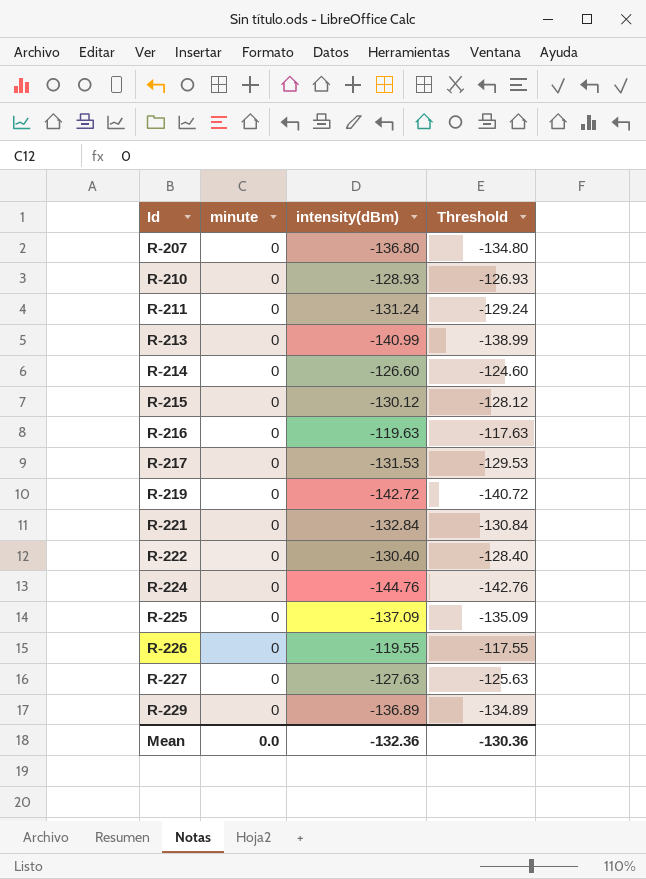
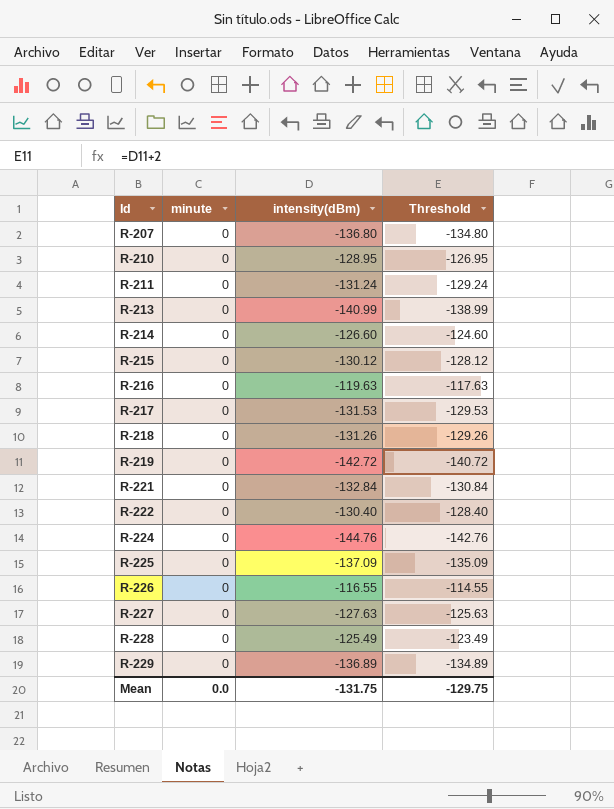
R-210 | intensity(dBm): -128.93 -> -128.95
R-210 | Threshold: -126.93 -> -126.95
row R-218: none -> 0 | -131.26 | -129.26
R-226 | intensity(dBm): -119.55 -> -116.55
R-226 | Threshold: -117.55 -> -114.55
row R-228: none -> 0 | -125.49 | -123.49
Mean | intensity(dBm): -132.36 -> -131.75
Mean | Threshold: -130.36 -> -129.75

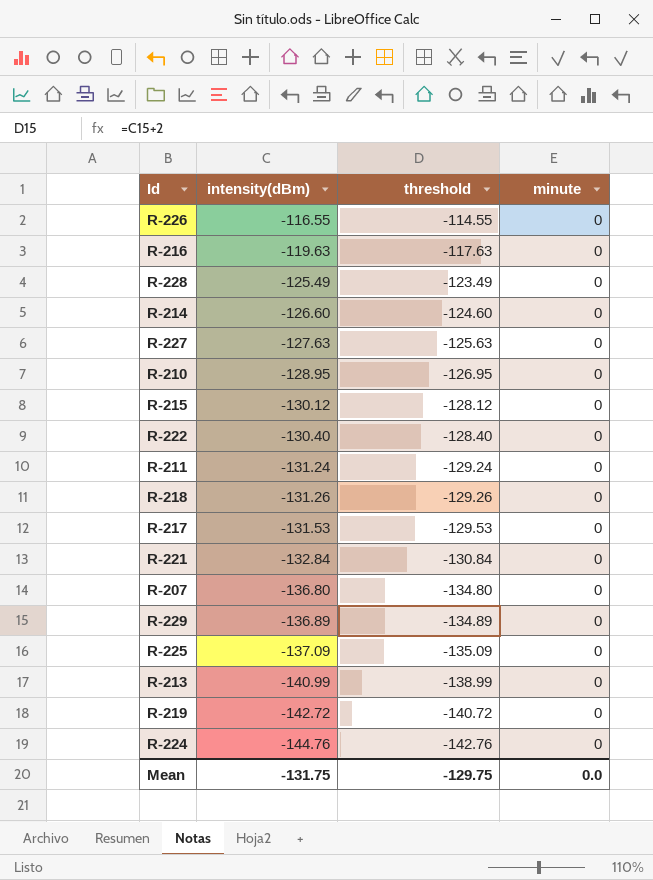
row order: Id ascending -> intensity(dBm) descending
column name: Threshold -> threshold
column minute | position: 2 -> 4

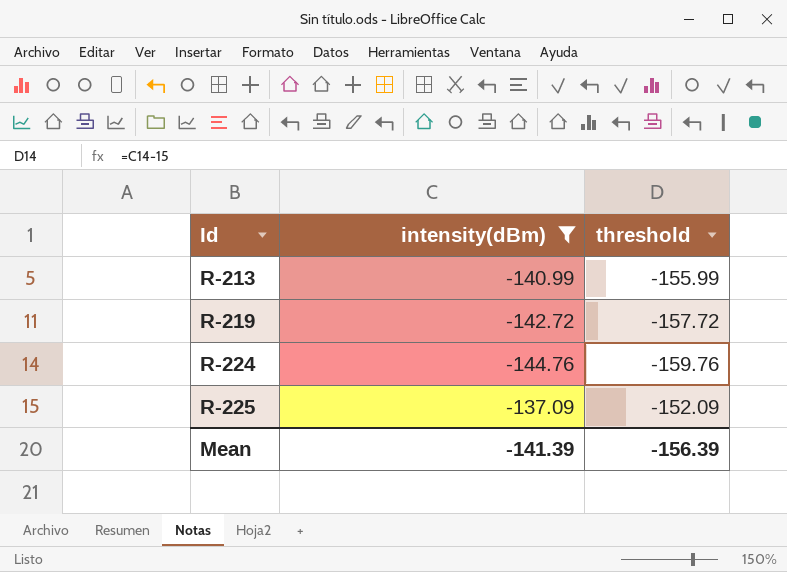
filter: none -> intensity(dBm) <= -137.09
row order: intensity(dBm) descending -> Id ascending
column minute | position: 4 -> none
column threshold | formula: [intensity(dBm)] + 2 -> [intensity(dBm)] - 15
Mean | intensity(dBm): -131.75 -> -141.39
Mean | threshold: -129.75 -> -156.39

